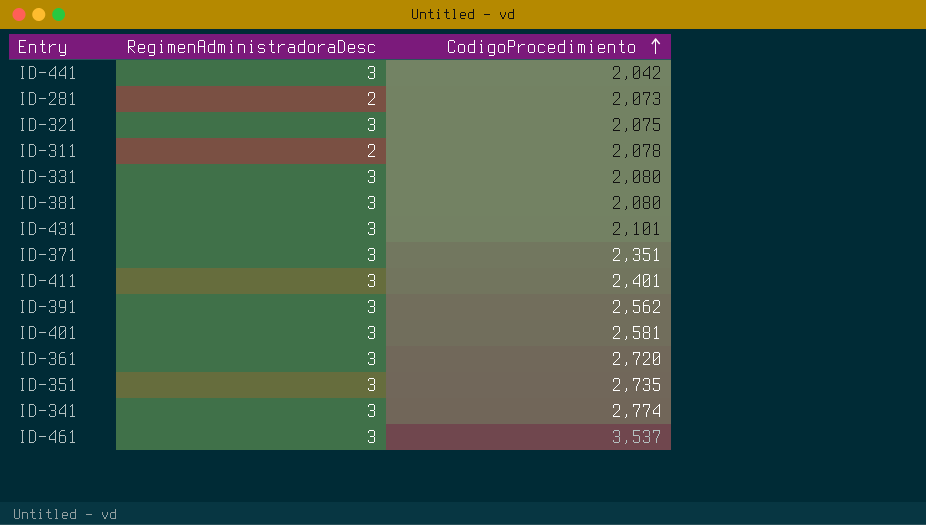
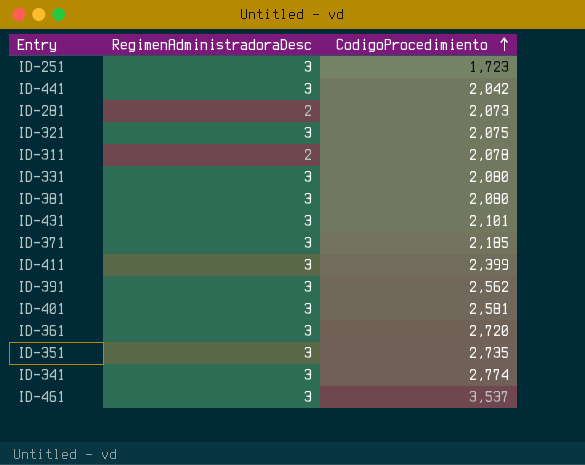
row ID-251: none -> 3 | 1,723
ID-371 | CodigoProcedimiento: 2,351 -> 2,185
ID-411 | CodigoProcedimiento: 2,401 -> 2,399

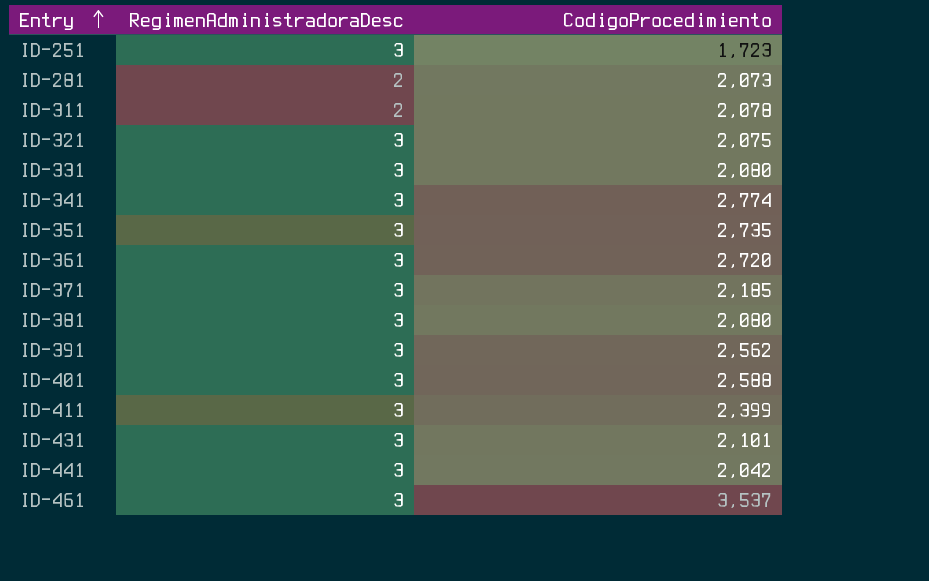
row order: CodigoProcedimiento ascending -> Entry ascending
ID-401 | CodigoProcedimiento: 2,581 -> 2,588

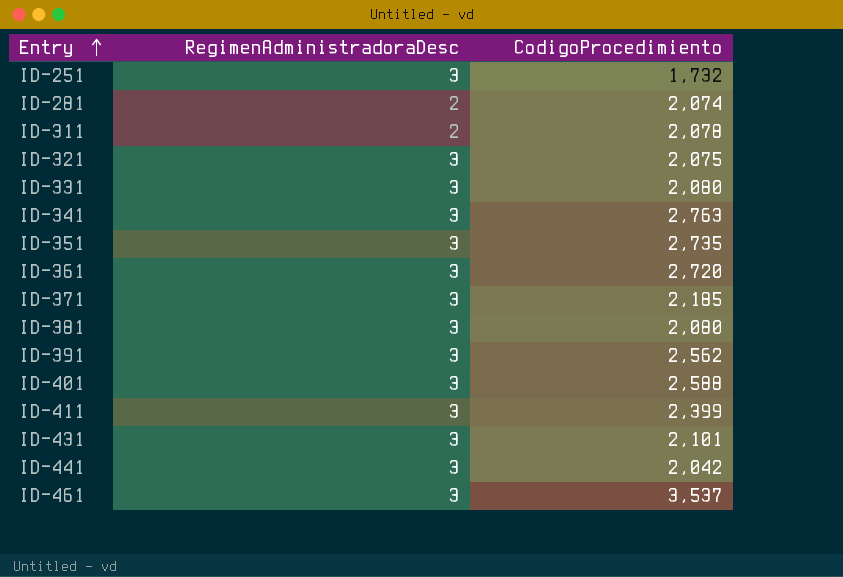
ID-251 | CodigoProcedimiento: 1,723 -> 1,732
ID-281 | CodigoProcedimiento: 2,073 -> 2,074
ID-341 | CodigoProcedimiento: 2,774 -> 2,763

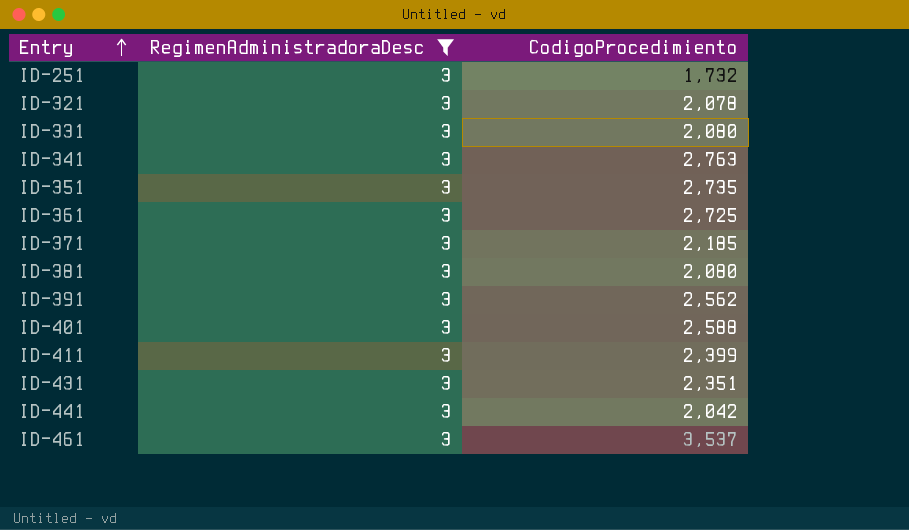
filter: none -> RegimenAdministradoraDesc = 3
ID-321 | CodigoProcedimiento: 2,075 -> 2,078
ID-361 | CodigoProcedimiento: 2,720 -> 2,725
ID-431 | CodigoProcedimiento: 2,101 -> 2,351

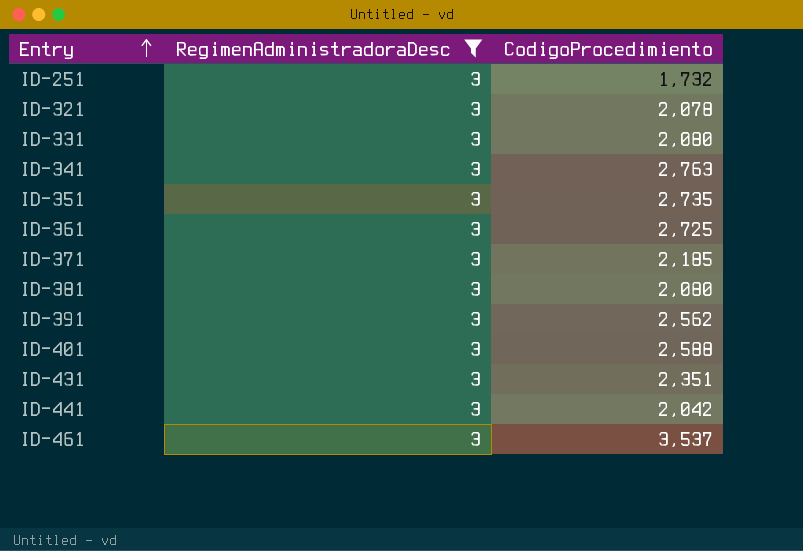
row ID-411: 3 | 2,399 -> none

